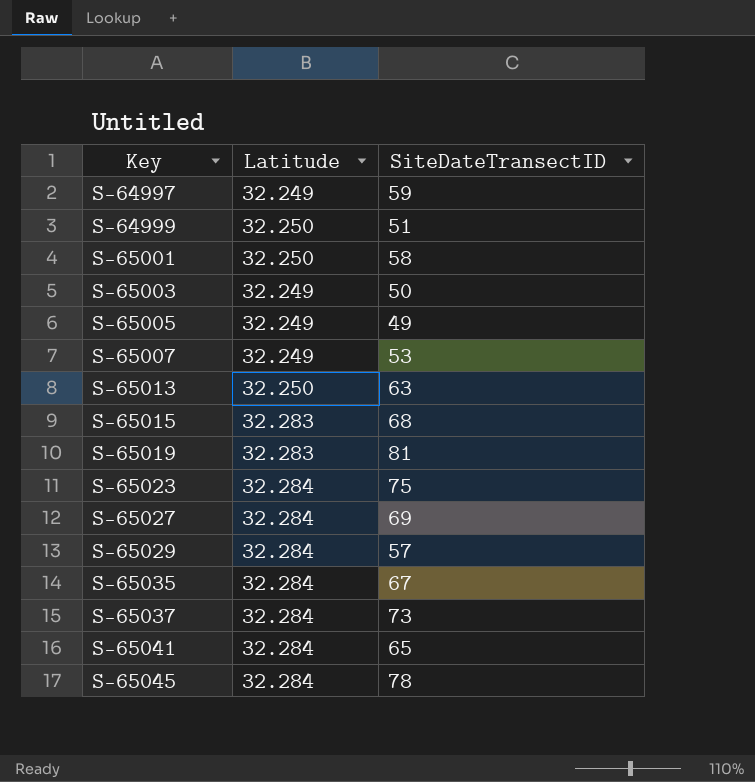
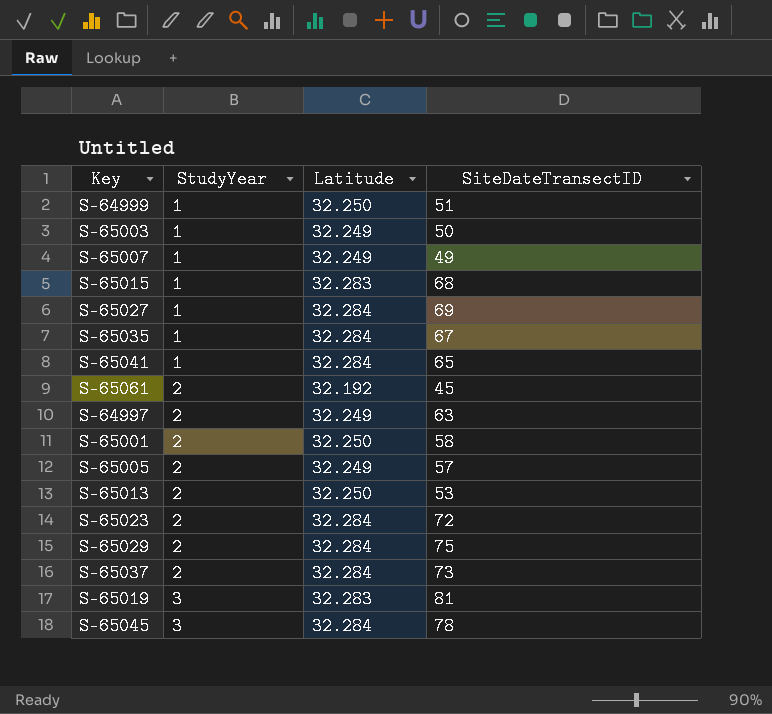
row order: Key ascending -> StudyYear ascending
column StudyYear | position: none -> 2
S-65007 | SiteDateTransectID: 53 -> 49
row S-65061: none -> 2 | 32.192 | 45
S-64997 | SiteDateTransectID: 59 -> 63
S-65005 | SiteDateTransectID: 49 -> 57
S-65013 | SiteDateTransectID: 63 -> 53
S-65023 | SiteDateTransectID: 75 -> 72
S-65029 | SiteDateTransectID: 57 -> 75

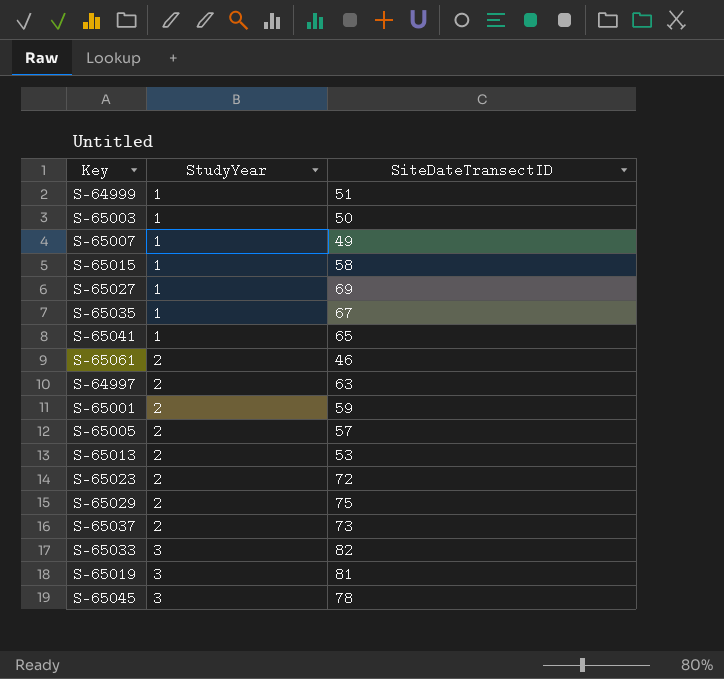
column Latitude | position: 3 -> none
S-65015 | SiteDateTransectID: 68 -> 58
S-65061 | SiteDateTransectID: 45 -> 46
S-65001 | SiteDateTransectID: 58 -> 59
row S-65033: none -> 3 | 82

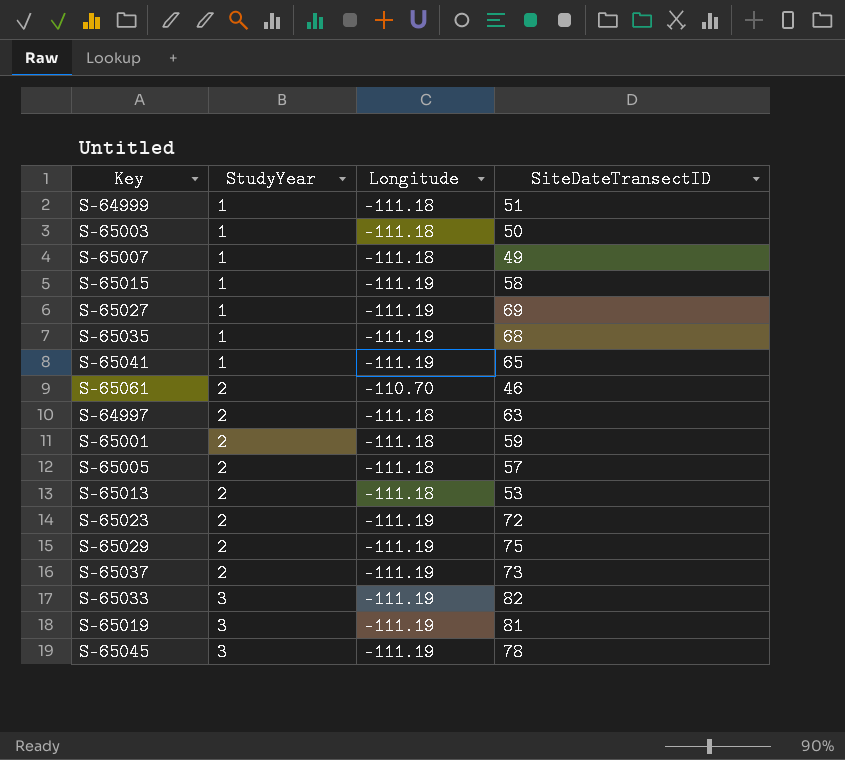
column Longitude | position: none -> 3
S-65035 | SiteDateTransectID: 67 -> 68

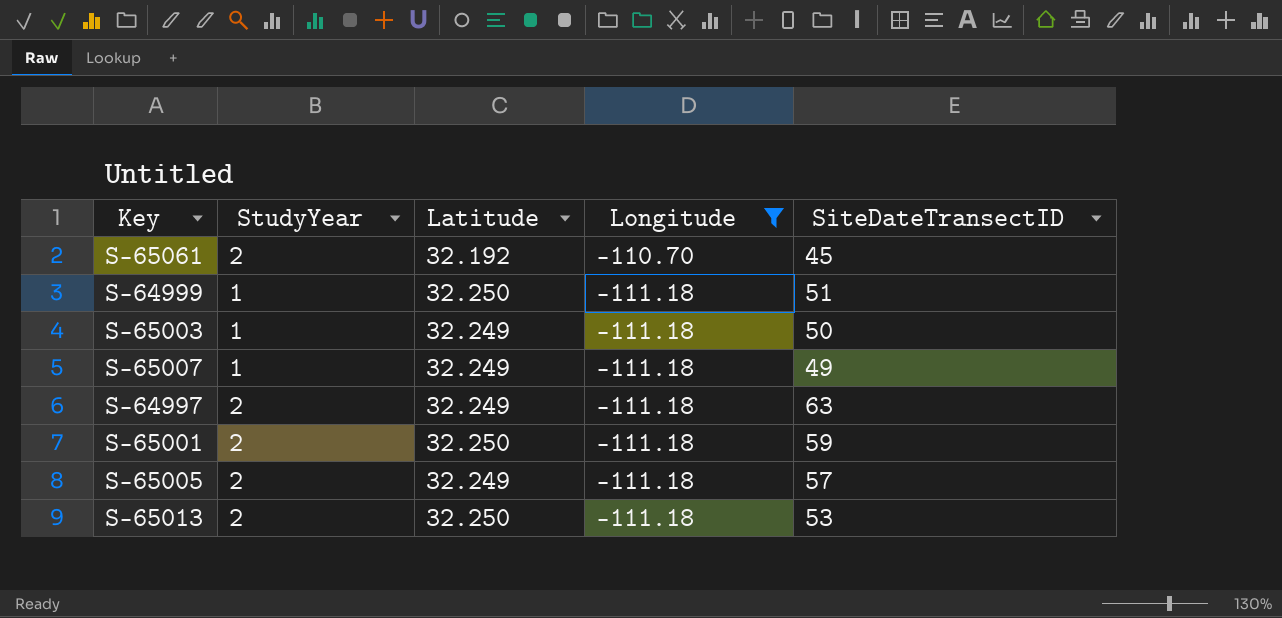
filter: none -> Longitude != -111.19
row order: StudyYear ascending -> Longitude descending
column Latitude | position: none -> 3
S-65061 | SiteDateTransectID: 46 -> 45

